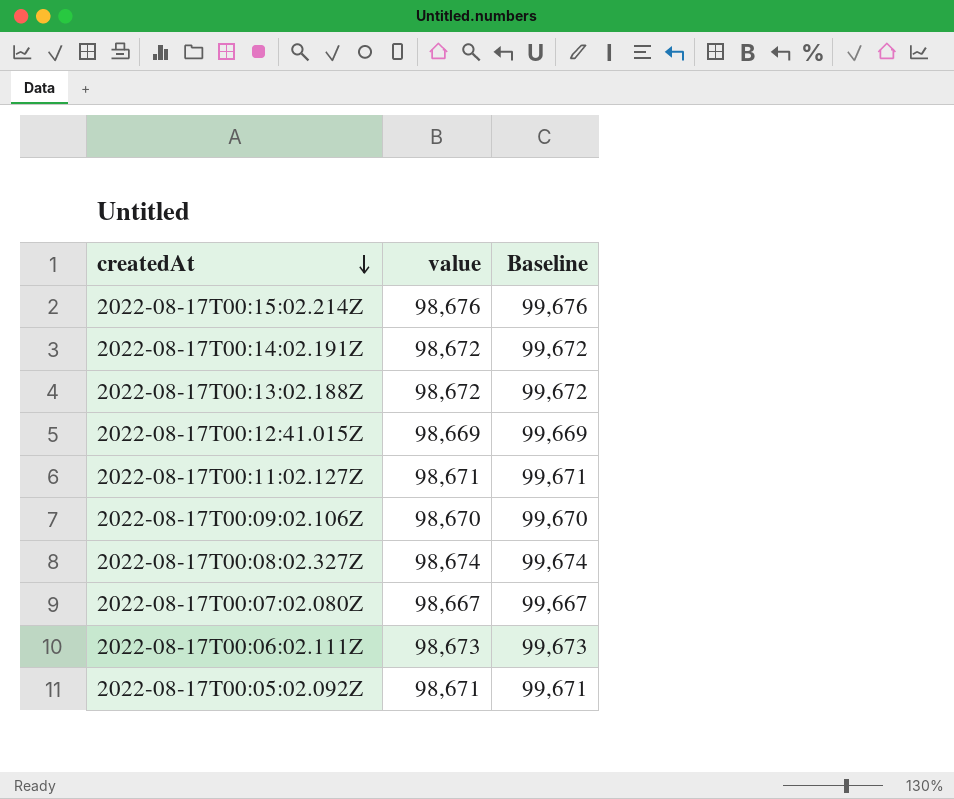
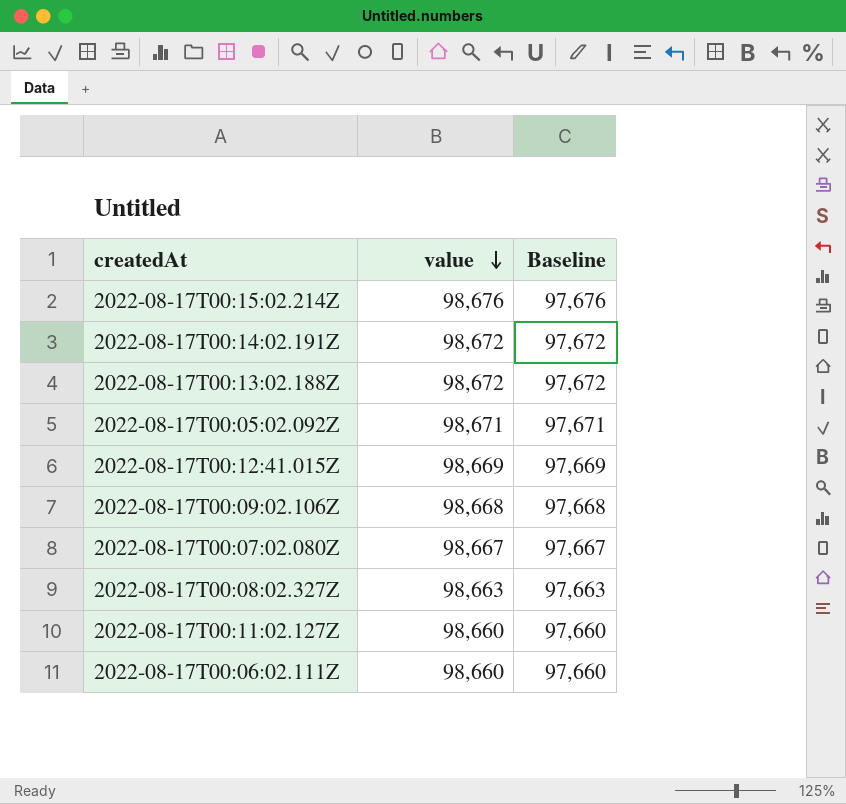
row order: createdAt descending -> value descending
column Baseline | formula: [value] + 1000 -> [value] - 1000
2022-08-17T00:09:02.106Z | value: 98,670 -> 98,668
2022-08-17T00:08:02.327Z | value: 98,674 -> 98,663
2022-08-17T00:11:02.127Z | value: 98,671 -> 98,660
2022-08-17T00:06:02.111Z | value: 98,673 -> 98,660

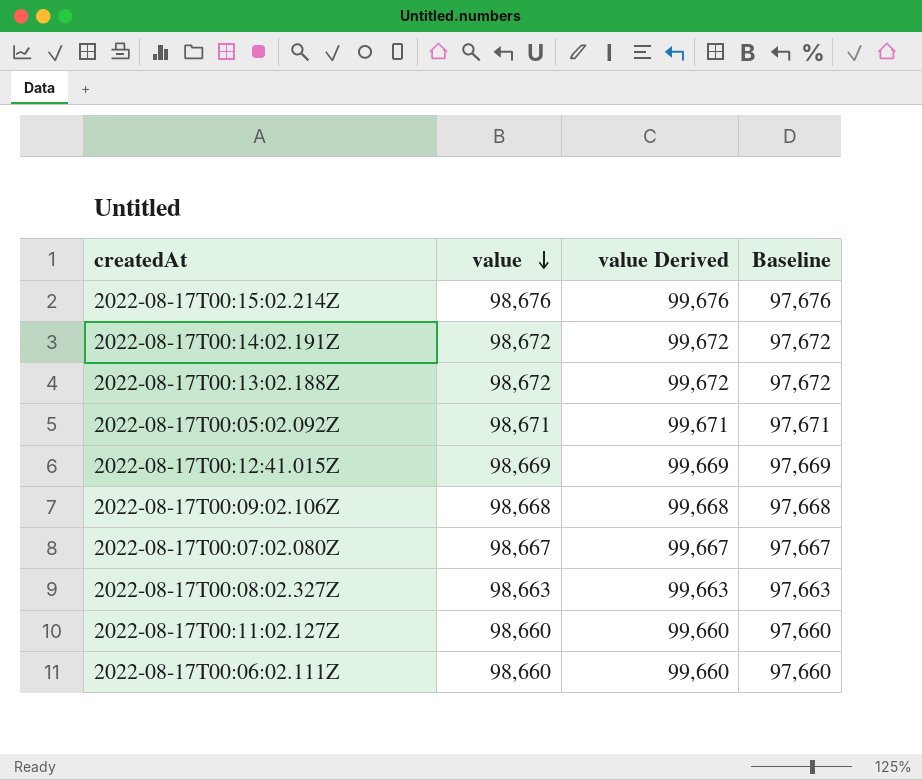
column value Derived | formula: none -> [value] + 1000

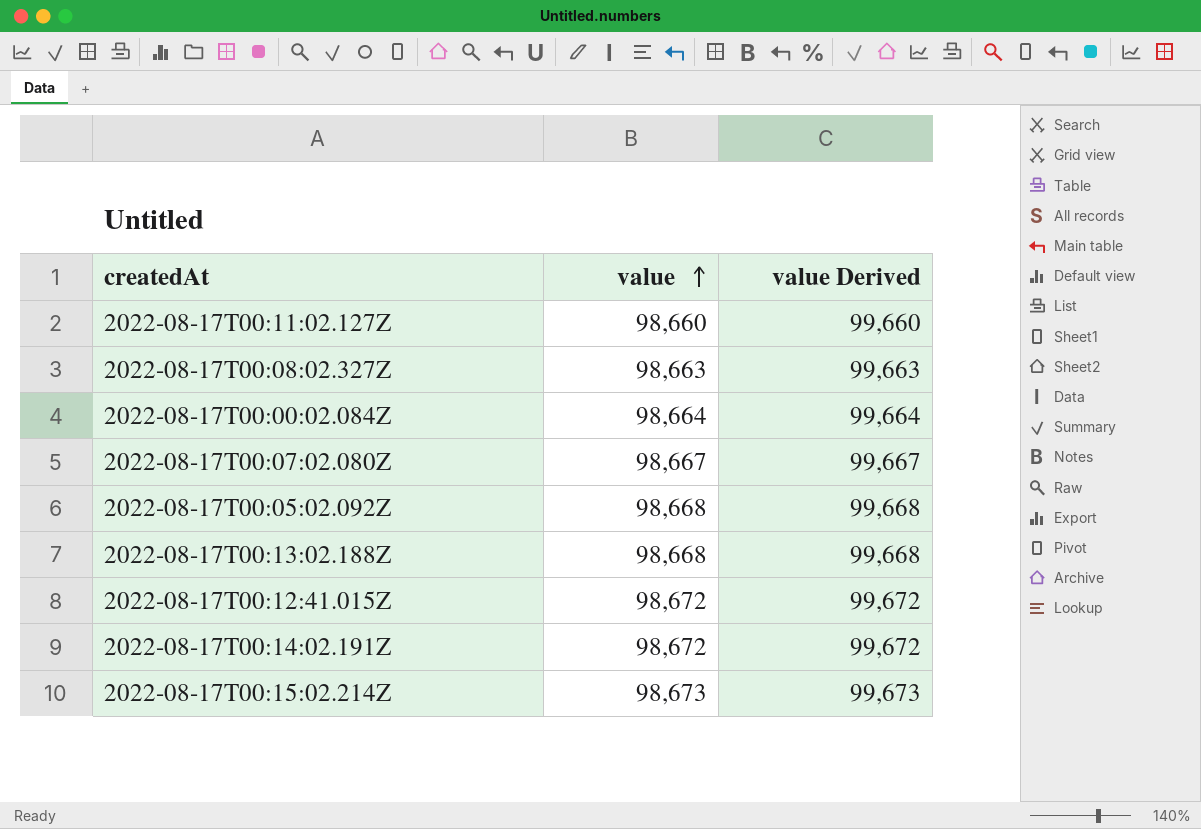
row order: value descending -> value ascending
column Baseline | formula: [value] - 1000 -> none
row 2022-08-17T00:09:02.106Z: 98,668 | 99,668 | 97,668 -> none
row 2022-08-17T00:06:02.111Z: 98,660 | 99,660 | 97,660 -> none
row 2022-08-17T00:00:02.084Z: none -> 98,664 | 99,664
2022-08-17T00:05:02.092Z | value: 98,671 -> 98,668
2022-08-17T00:05:02.092Z | value Derived: 99,671 -> 99,668
2022-08-17T00:13:02.188Z | value: 98,672 -> 98,668
2022-08-17T00:13:02.188Z | value Derived: 99,672 -> 99,668
2022-08-17T00:12:41.015Z | value: 98,669 -> 98,672
2022-08-17T00:12:41.015Z | value Derived: 99,669 -> 99,672
2022-08-17T00:15:02.214Z | value: 98,676 -> 98,673
2022-08-17T00:15:02.214Z | value Derived: 99,676 -> 99,673

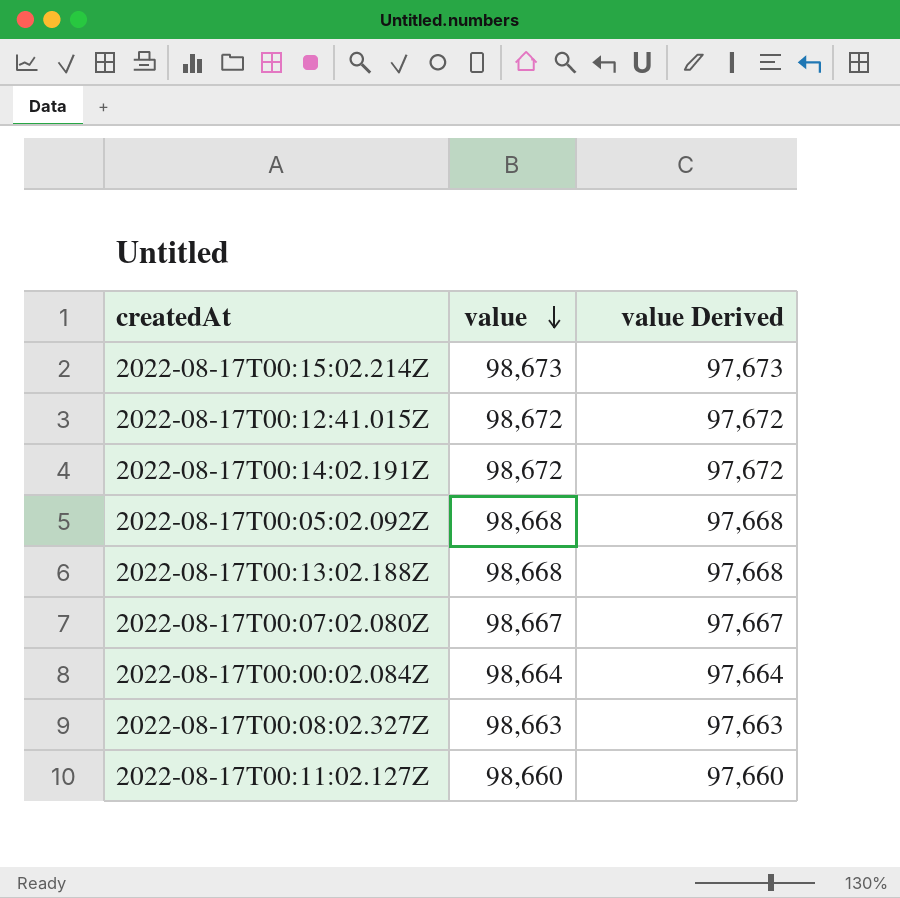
row order: value ascending -> value descending
column value Derived | formula: [value] + 1000 -> [value] - 1000

